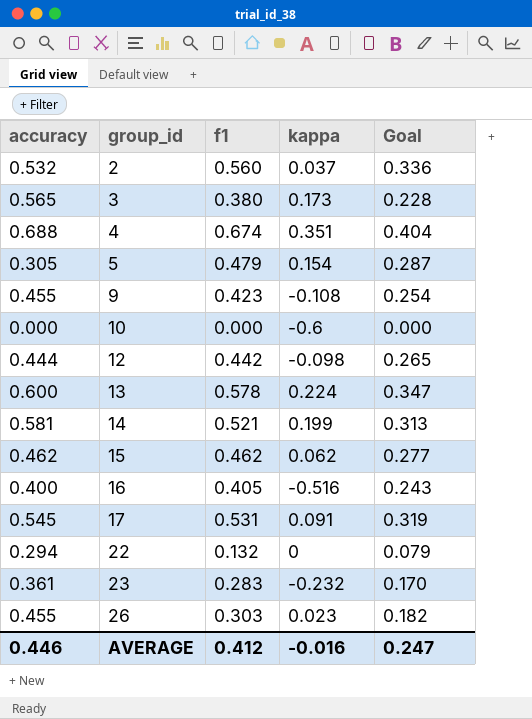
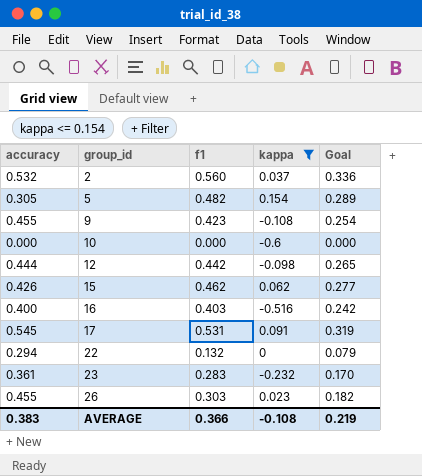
filter: none -> kappa <= 0.154
5 | f1: 0.479 -> 0.482
5 | Goal: 0.287 -> 0.289
15 | accuracy: 0.462 -> 0.426
16 | f1: 0.405 -> 0.403
16 | Goal: 0.243 -> 0.242
AVERAGE | accuracy: 0.446 -> 0.383
AVERAGE | f1: 0.412 -> 0.366
AVERAGE | kappa: -0.016 -> -0.108
AVERAGE | Goal: 0.247 -> 0.219

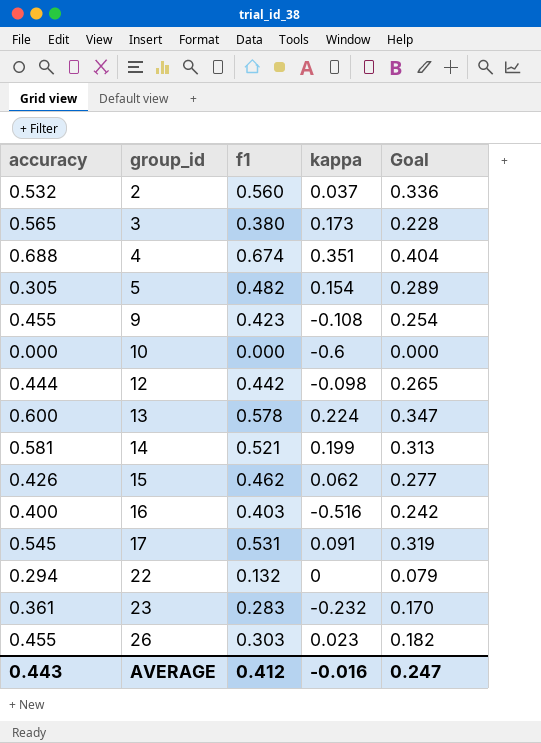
filter: kappa <= 0.154 -> none
AVERAGE | accuracy: 0.383 -> 0.443
AVERAGE | f1: 0.366 -> 0.412
AVERAGE | kappa: -0.108 -> -0.016
AVERAGE | Goal: 0.219 -> 0.247

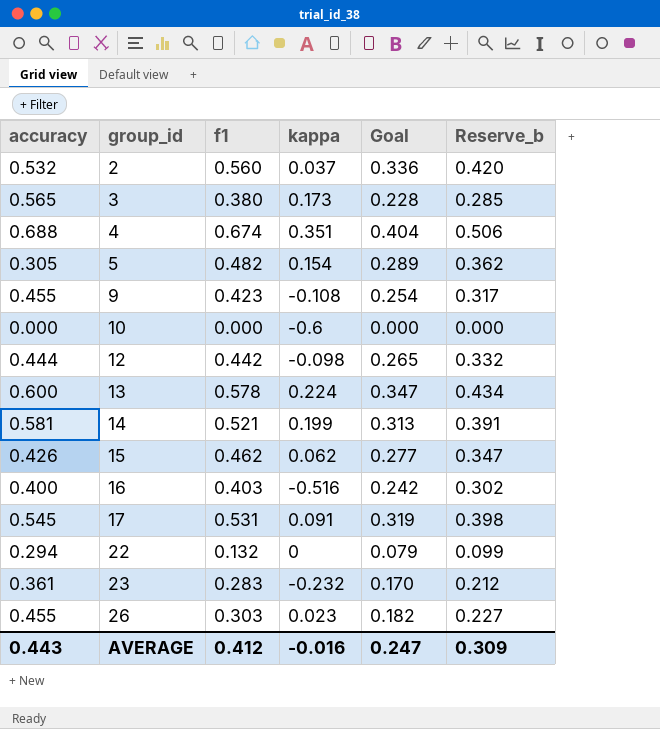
column Reserve_b | formula: none -> [f1] * 0.75

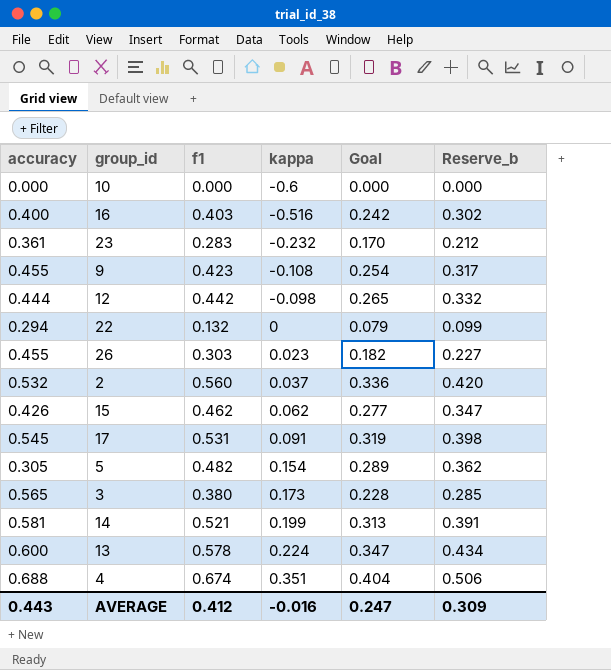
row order: group_id ascending -> kappa ascending

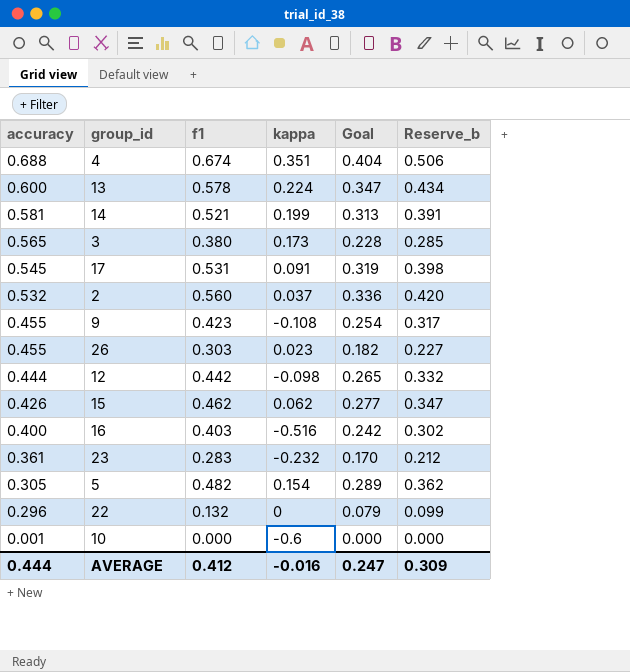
row order: kappa ascending -> accuracy descending
22 | accuracy: 0.294 -> 0.296
10 | accuracy: 0.000 -> 0.001
AVERAGE | accuracy: 0.443 -> 0.444

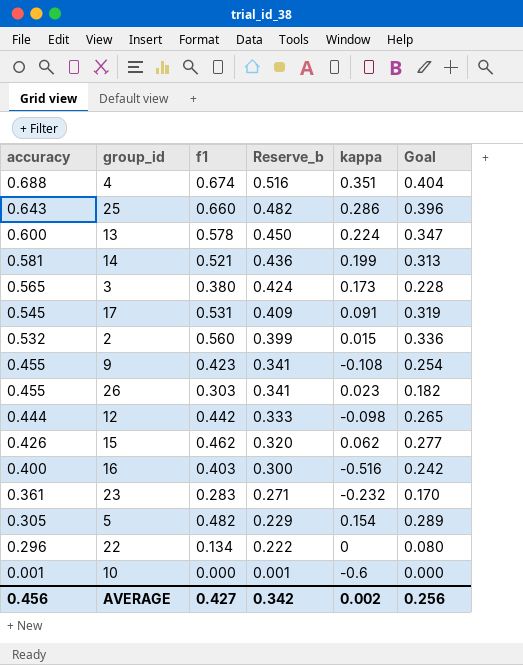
column Reserve_b | formula: [f1] * 0.75 -> [accuracy] * 0.75
column Reserve_b | position: 6 -> 4
row 25: none -> 0.643 | 0.660 | 0.482 | 0.286 | 0.396
2 | kappa: 0.037 -> 0.015
22 | f1: 0.132 -> 0.134
22 | Goal: 0.079 -> 0.080
AVERAGE | accuracy: 0.444 -> 0.456
AVERAGE | f1: 0.412 -> 0.427
AVERAGE | Reserve_b: 0.309 -> 0.342
AVERAGE | kappa: -0.016 -> 0.002
AVERAGE | Goal: 0.247 -> 0.256

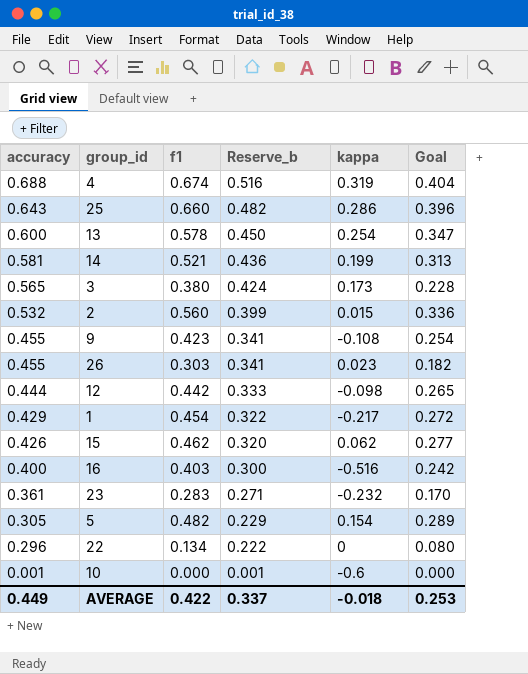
row 17: 0.545 | 0.531 | 0.409 | 0.091 | 0.319 -> none
4 | kappa: 0.351 -> 0.319
13 | kappa: 0.224 -> 0.254
row 1: none -> 0.429 | 0.454 | 0.322 | -0.217 | 0.272
AVERAGE | accuracy: 0.456 -> 0.449
AVERAGE | f1: 0.427 -> 0.422
AVERAGE | Reserve_b: 0.342 -> 0.337
AVERAGE | kappa: 0.002 -> -0.018
AVERAGE | Goal: 0.256 -> 0.253

